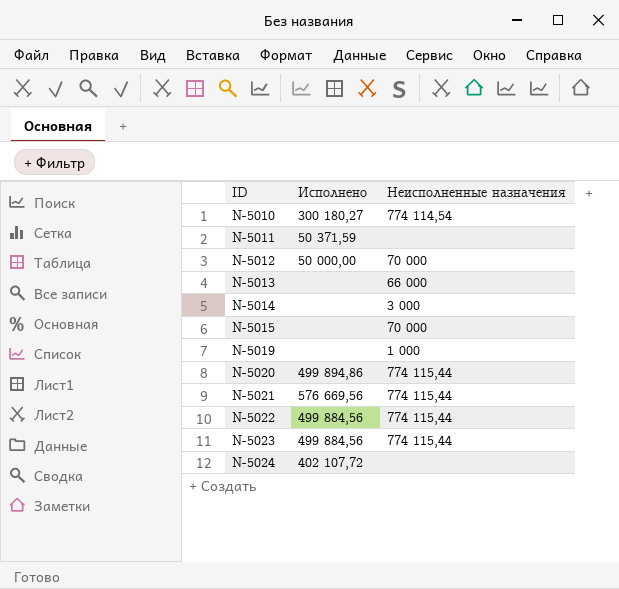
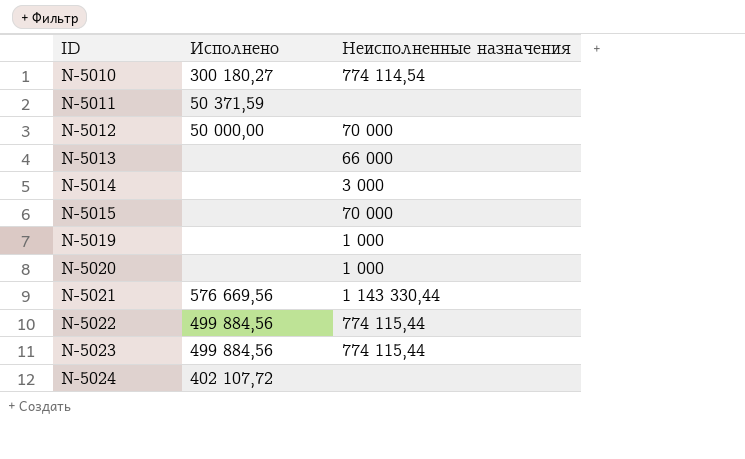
N-5020 | Исполнено: 499 894,86 -> none
N-5020 | Неисполненные назначения: 774 115,44 -> 1 000
N-5021 | Неисполненные назначения: 774 115,44 -> 1 143 330,44

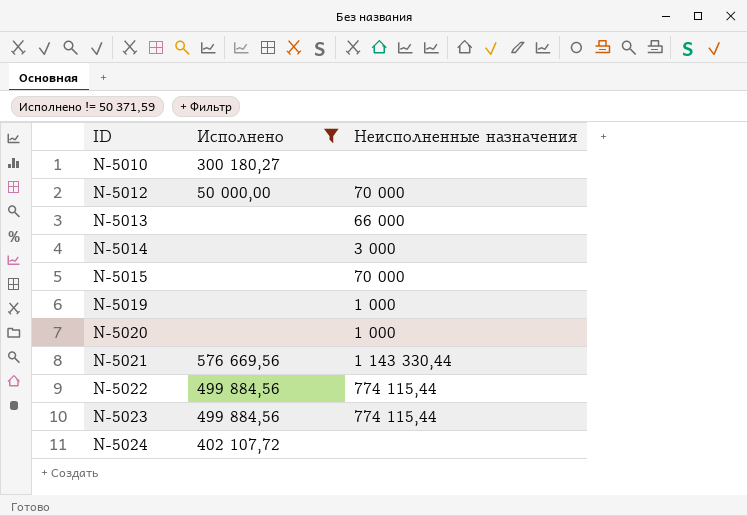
filter: none -> Исполнено != 50 371,59
N-5010 | Неисполненные назначения: 774 114,54 -> none

